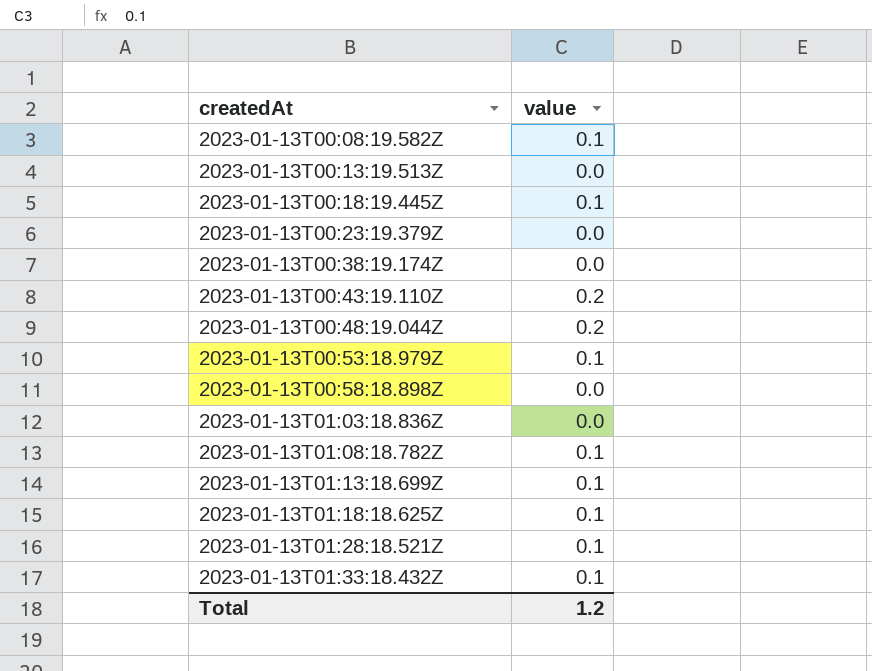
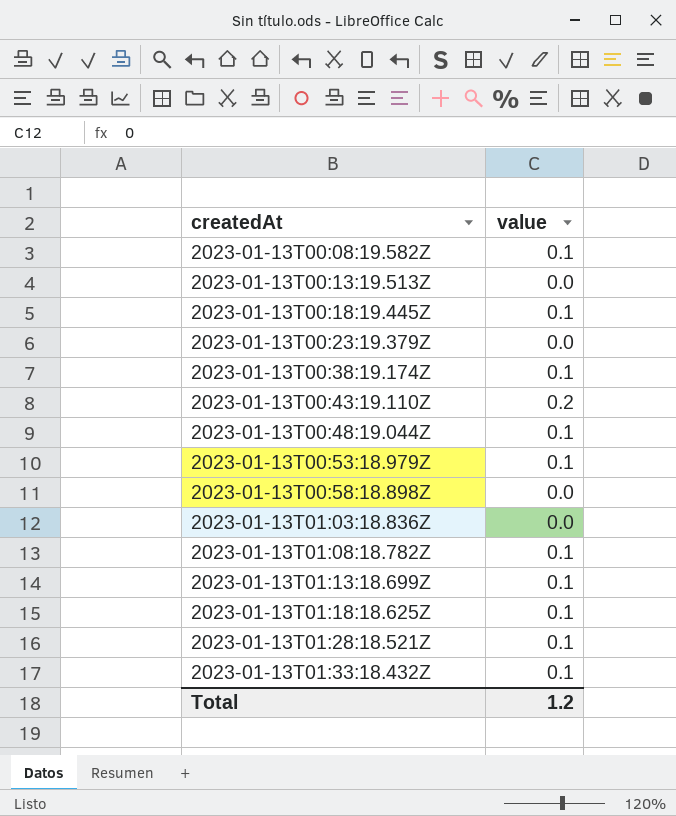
2023-01-13T00:38:19.174Z | value: 0.0 -> 0.1
2023-01-13T00:48:19.044Z | value: 0.2 -> 0.1

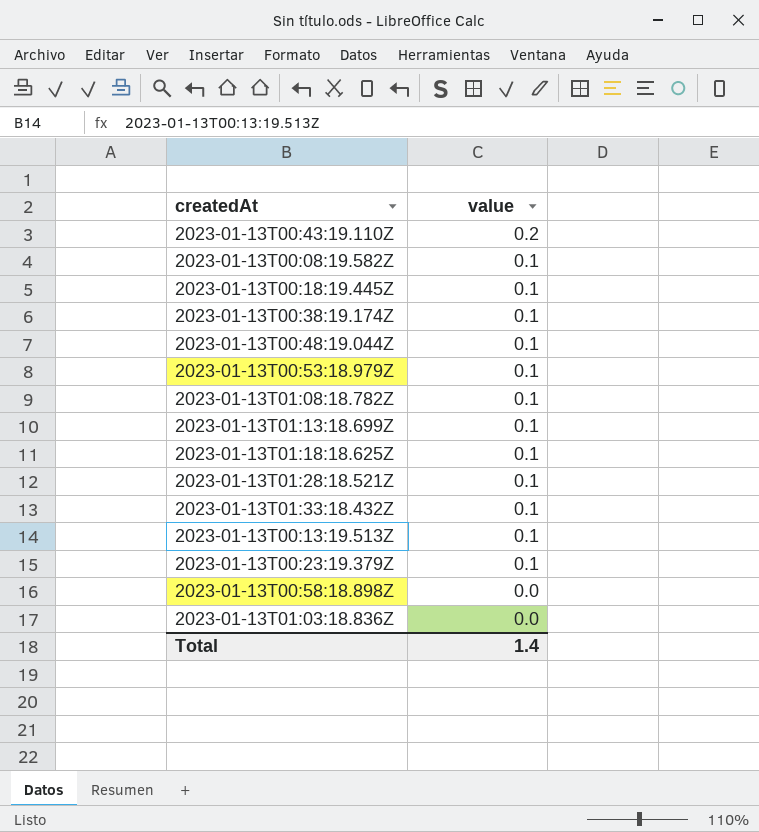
row order: createdAt ascending -> value descending
2023-01-13T00:13:19.513Z | value: 0.0 -> 0.1
2023-01-13T00:23:19.379Z | value: 0.0 -> 0.1
Total | value: 1.2 -> 1.4

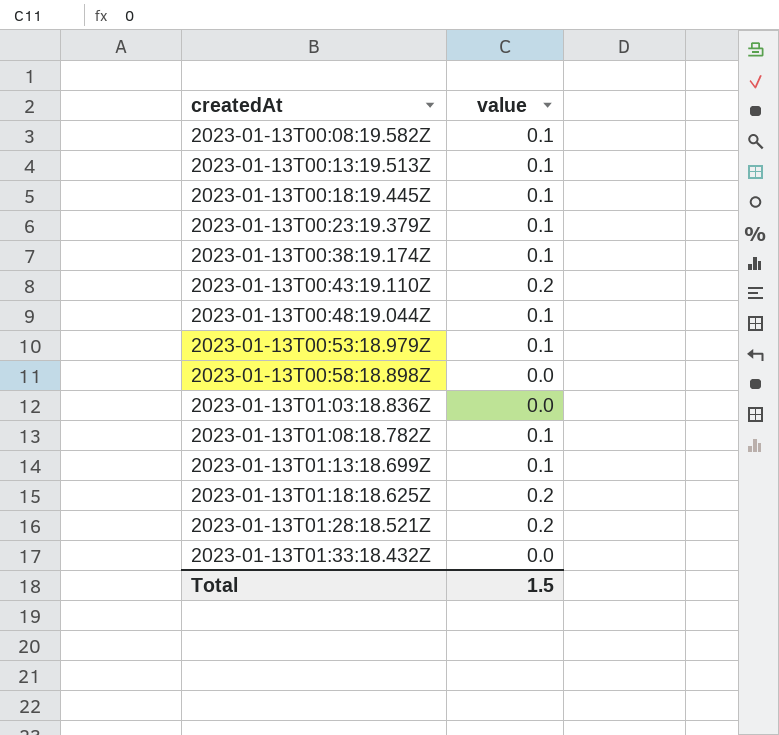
row order: value descending -> createdAt ascending
2023-01-13T01:18:18.625Z | value: 0.1 -> 0.2
2023-01-13T01:28:18.521Z | value: 0.1 -> 0.2
2023-01-13T01:33:18.432Z | value: 0.1 -> 0.0
Total | value: 1.4 -> 1.5

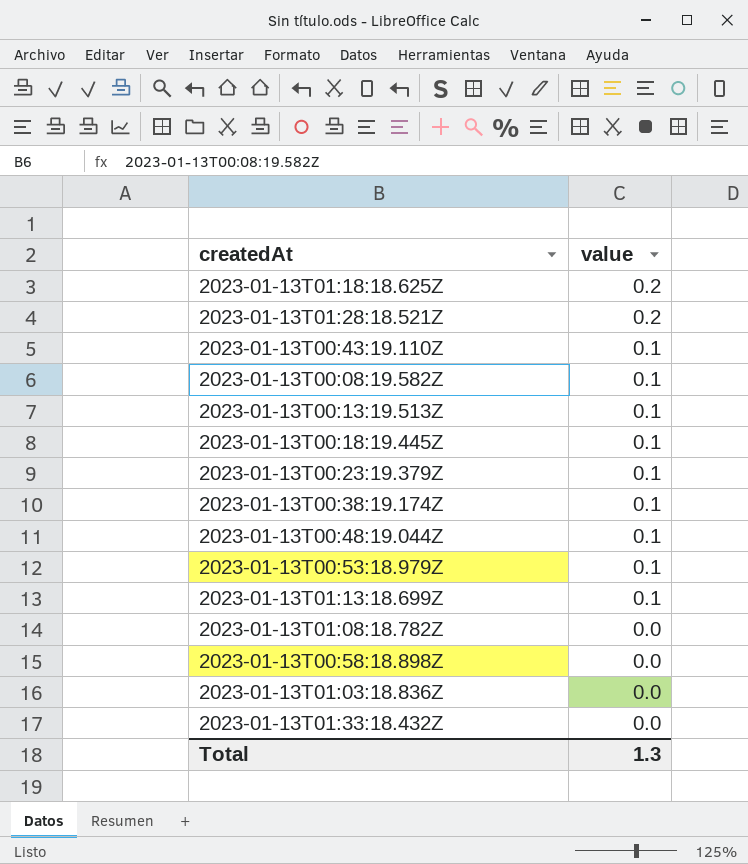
row order: createdAt ascending -> value descending
2023-01-13T00:43:19.110Z | value: 0.2 -> 0.1
2023-01-13T01:08:18.782Z | value: 0.1 -> 0.0
Total | value: 1.5 -> 1.3

